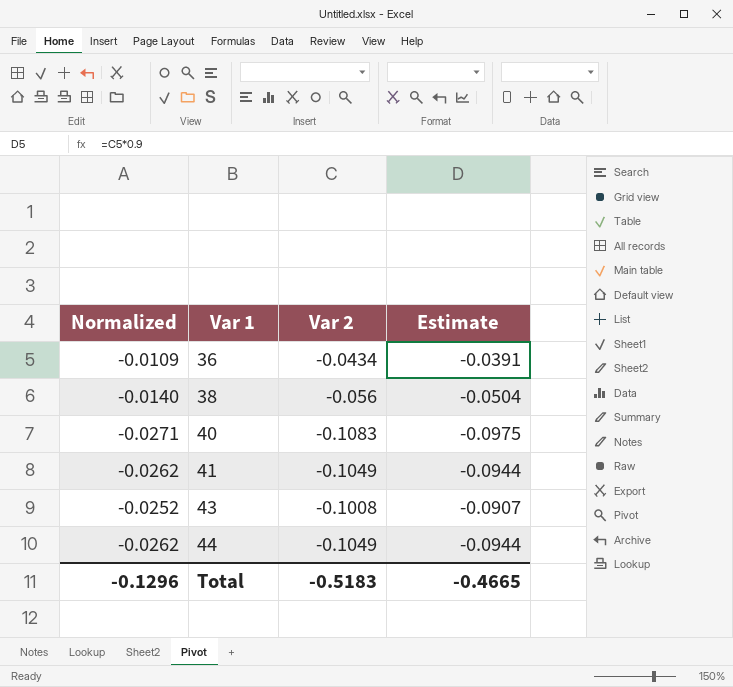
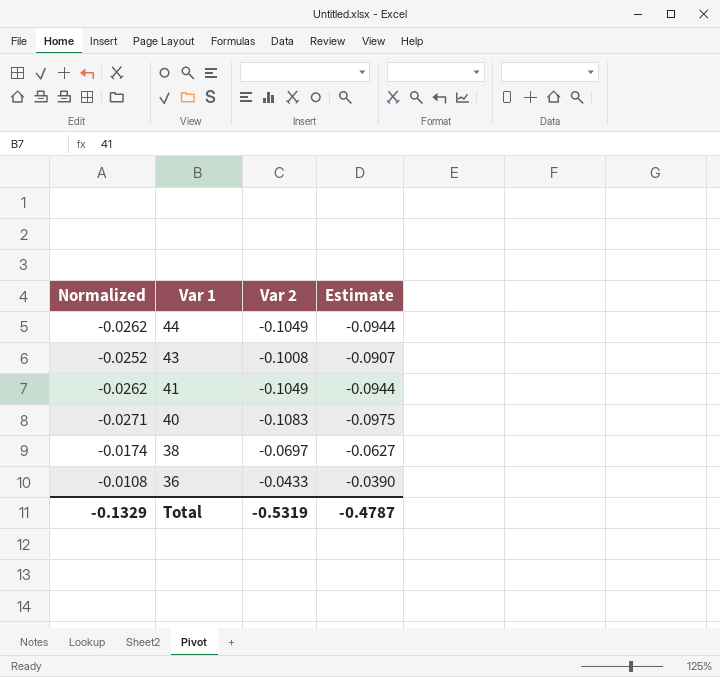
row order: Var 1 ascending -> Var 1 descending
38 | Normalized: -0.0140 -> -0.0174
38 | Var 2: -0.056 -> -0.0697
38 | Estimate: -0.0504 -> -0.0627
36 | Normalized: -0.0109 -> -0.0108
36 | Var 2: -0.0434 -> -0.0433
36 | Estimate: -0.0391 -> -0.0390
Total | Normalized: -0.1296 -> -0.1329
Total | Var 2: -0.5183 -> -0.5319
Total | Estimate: -0.4665 -> -0.4787

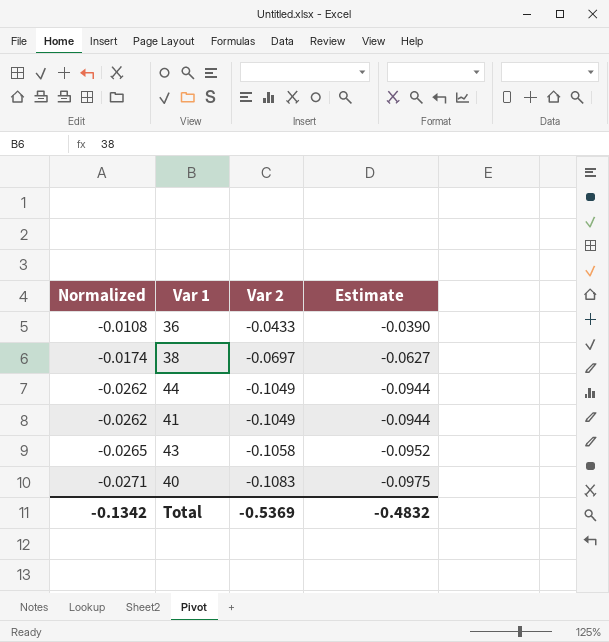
row order: Var 1 descending -> Normalized descending
43 | Normalized: -0.0252 -> -0.0265
43 | Var 2: -0.1008 -> -0.1058
43 | Estimate: -0.0907 -> -0.0952
Total | Normalized: -0.1329 -> -0.1342
Total | Var 2: -0.5319 -> -0.5369
Total | Estimate: -0.4787 -> -0.4832

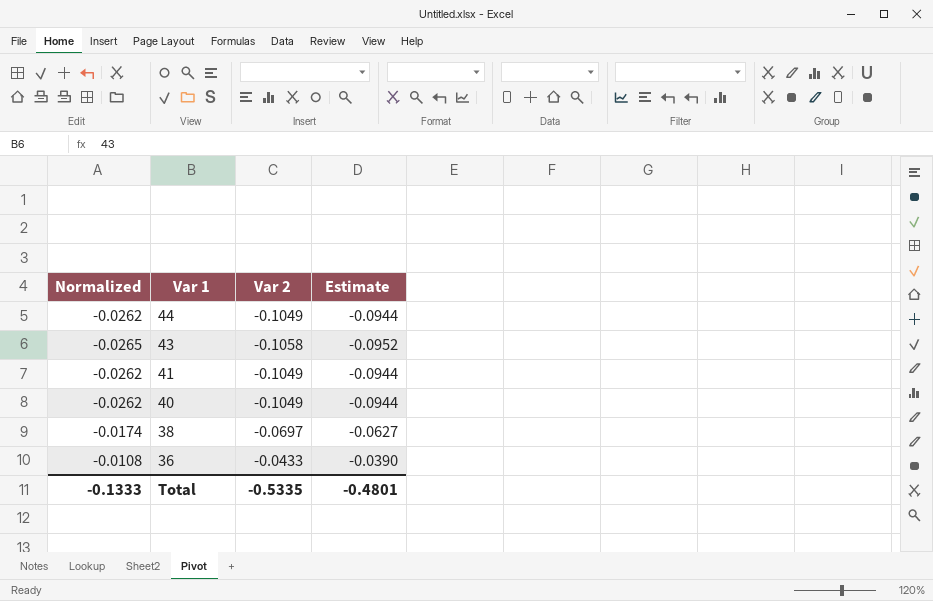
row order: Normalized descending -> Var 1 descending
40 | Normalized: -0.0271 -> -0.0262
40 | Var 2: -0.1083 -> -0.1049
40 | Estimate: -0.0975 -> -0.0944
Total | Normalized: -0.1342 -> -0.1333
Total | Var 2: -0.5369 -> -0.5335
Total | Estimate: -0.4832 -> -0.4801

